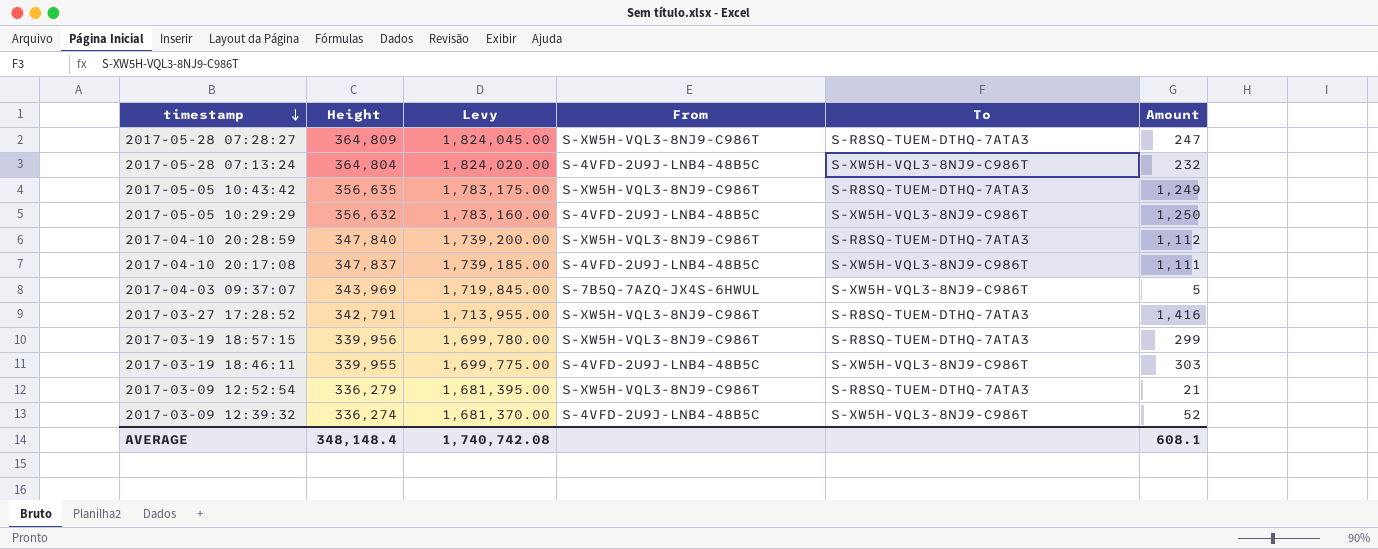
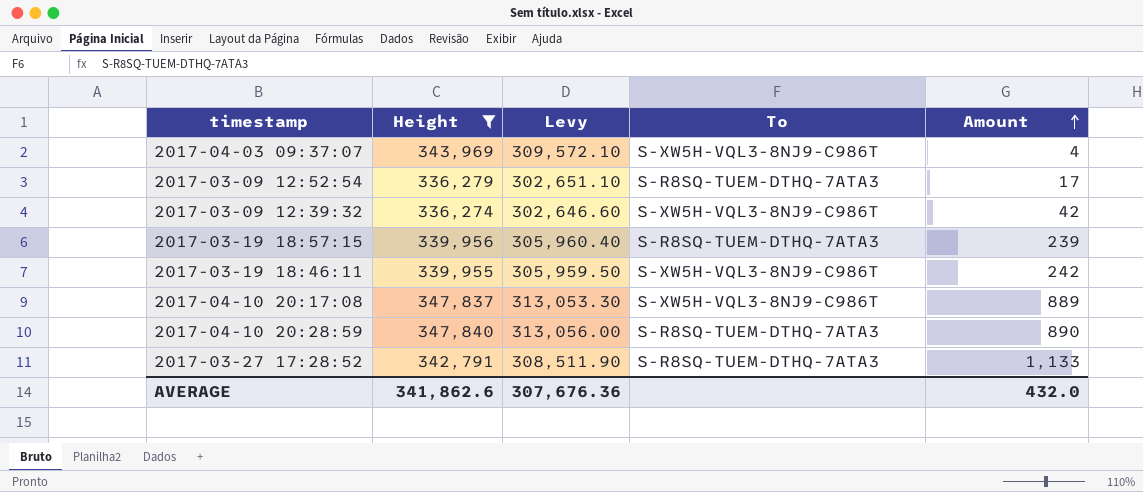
filter: none -> Height <= 347,840
row order: timestamp descending -> Amount ascending
column From | position: 4 -> none
column Levy | formula: [Height] * 5 -> [Height] * 0.9
2017-04-03 09:37:07 | Amount: 5 -> 4
2017-03-09 12:52:54 | Amount: 21 -> 17
2017-03-09 12:39:32 | Amount: 52 -> 42
2017-03-19 18:57:15 | Amount: 299 -> 239
2017-03-19 18:46:11 | Amount: 303 -> 242
2017-04-10 20:17:08 | Amount: 1,111 -> 889
2017-04-10 20:28:59 | Amount: 1,112 -> 890
2017-03-27 17:28:52 | Amount: 1,416 -> 1,133
AVERAGE | Height: 348,148.4 -> 341,862.6
AVERAGE | Levy: 1,740,742.08 -> 307,676.36
AVERAGE | Amount: 608.1 -> 432.0

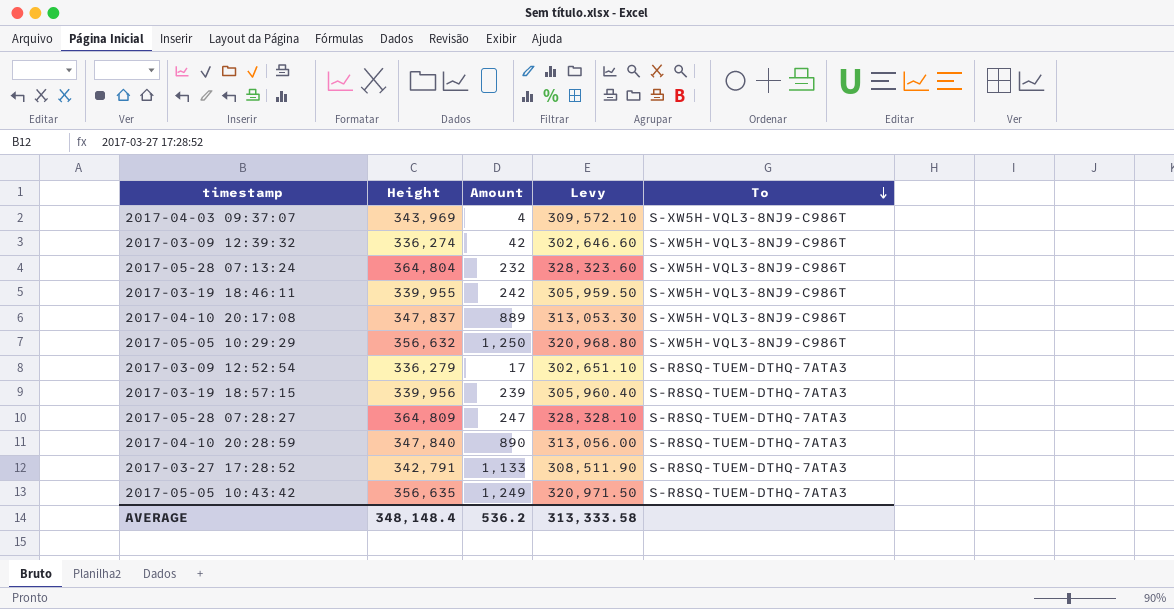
filter: Height <= 347,840 -> none
row order: Amount ascending -> To descending
column Amount | position: 5 -> 3
AVERAGE | Height: 341,862.6 -> 348,148.4
AVERAGE | Amount: 432.0 -> 536.2
AVERAGE | Levy: 307,676.36 -> 313,333.58

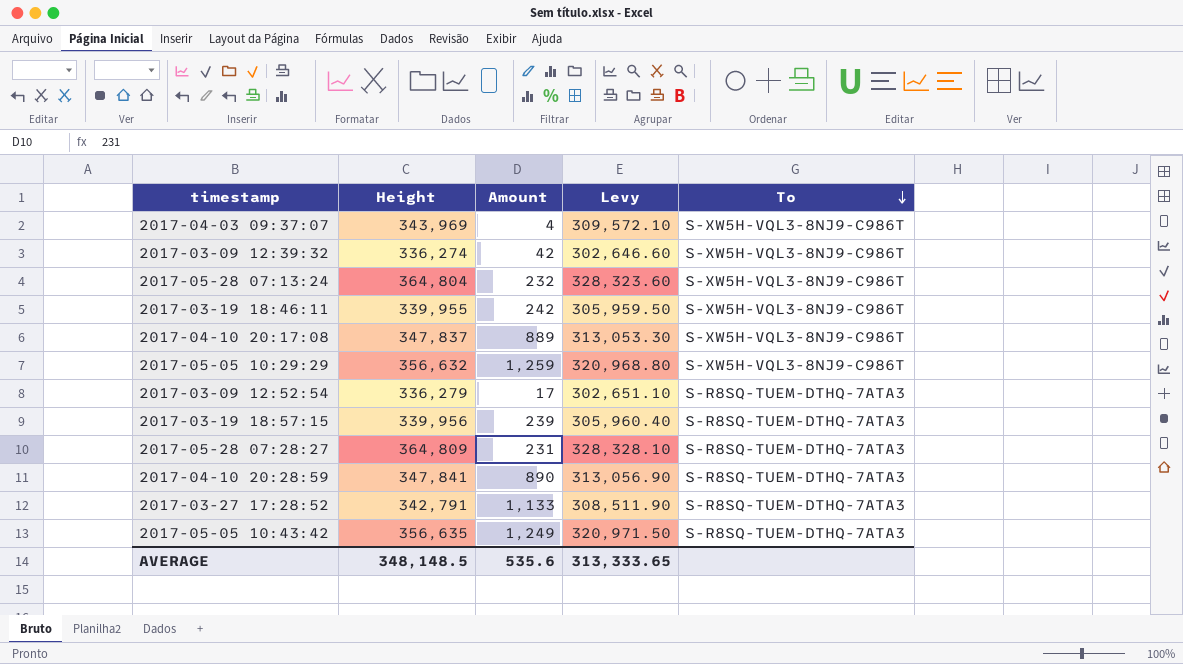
2017-05-05 10:29:29 | Amount: 1,250 -> 1,259
2017-05-28 07:28:27 | Amount: 247 -> 231
2017-04-10 20:28:59 | Height: 347,840 -> 347,841
2017-04-10 20:28:59 | Levy: 313,056.00 -> 313,056.90
AVERAGE | Height: 348,148.4 -> 348,148.5
AVERAGE | Amount: 536.2 -> 535.6
AVERAGE | Levy: 313,333.58 -> 313,333.65

